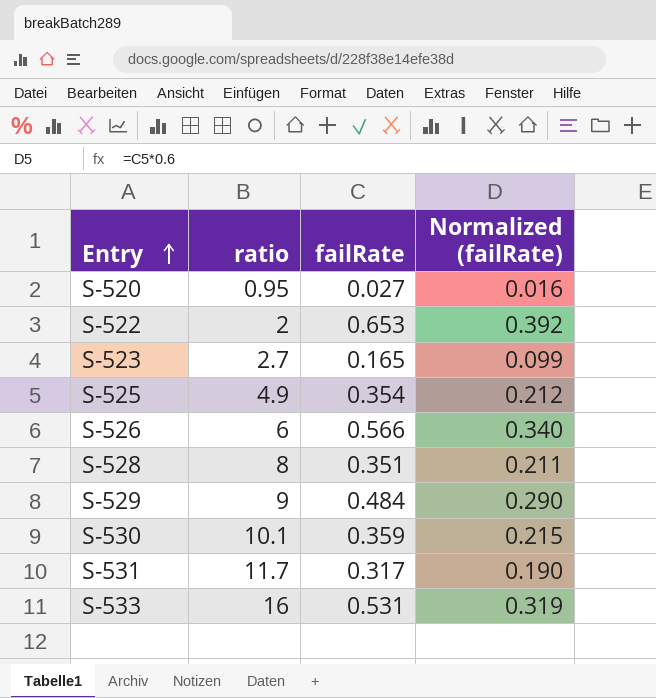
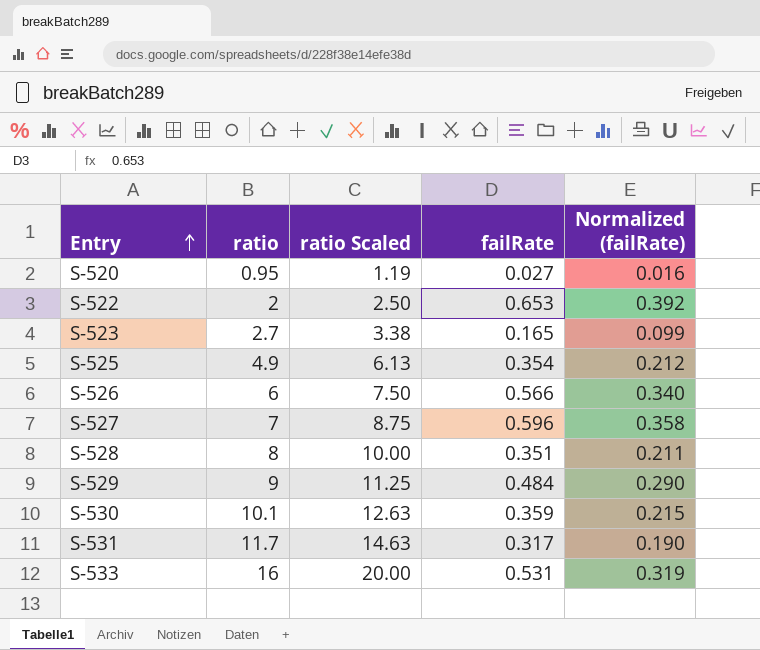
column ratio Scaled | formula: none -> [ratio] * 1.25
row S-527: none -> 7 | 8.75 | 0.596 | 0.358

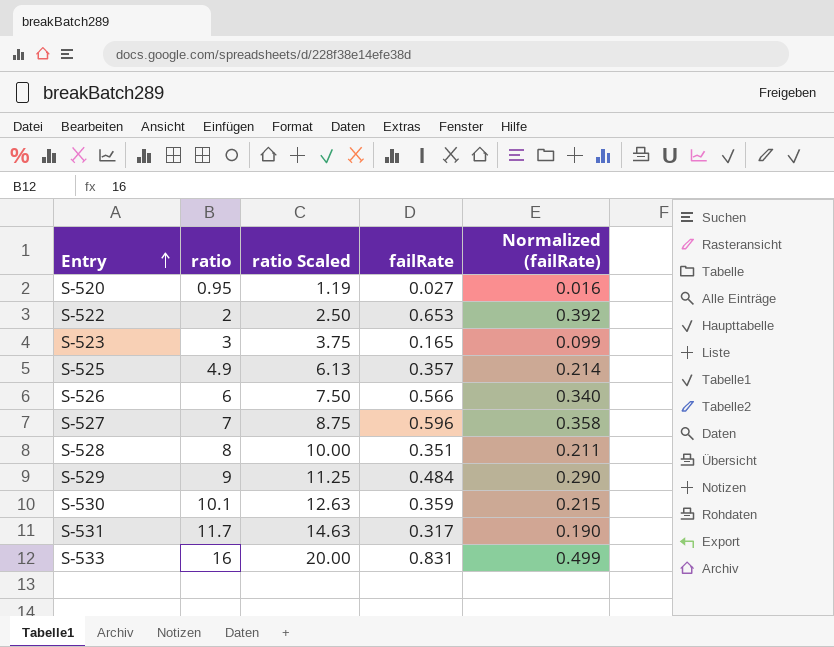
S-523 | ratio: 2.7 -> 3
S-523 | ratio Scaled: 3.38 -> 3.75
S-525 | failRate: 0.354 -> 0.357
S-525 | Normalized (failRate): 0.212 -> 0.214
S-533 | failRate: 0.531 -> 0.831
S-533 | Normalized (failRate): 0.319 -> 0.499

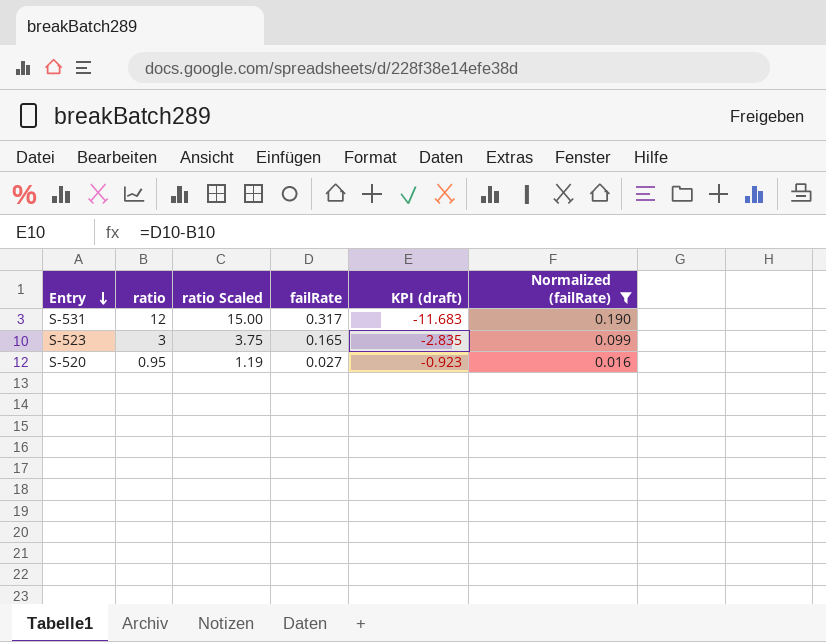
filter: none -> Normalized (failRate) <= 0.190
row order: Entry ascending -> Entry descending
column KPI (draft) | formula: none -> [failRate] - [ratio]
S-531 | ratio: 11.7 -> 12
S-531 | ratio Scaled: 14.63 -> 15.00

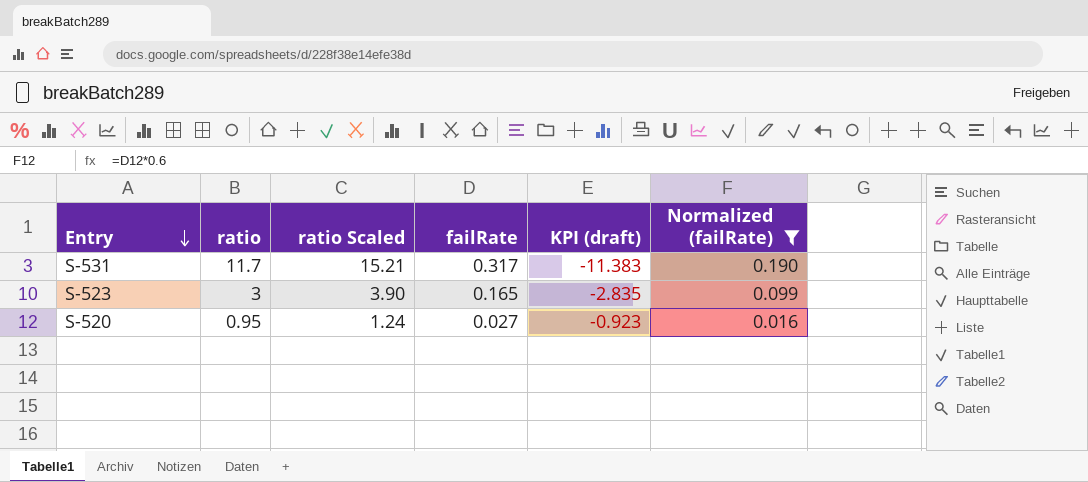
column ratio Scaled | formula: [ratio] * 1.25 -> [ratio] * 1.3
S-531 | ratio: 12 -> 11.7
S-531 | KPI (draft): -11.683 -> -11.383

